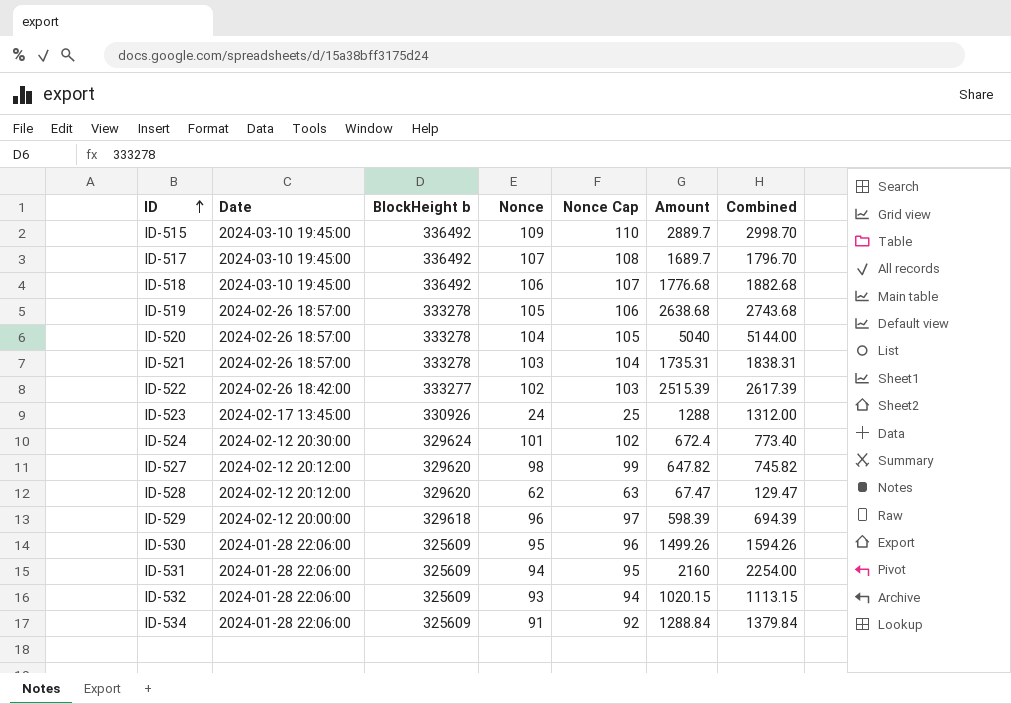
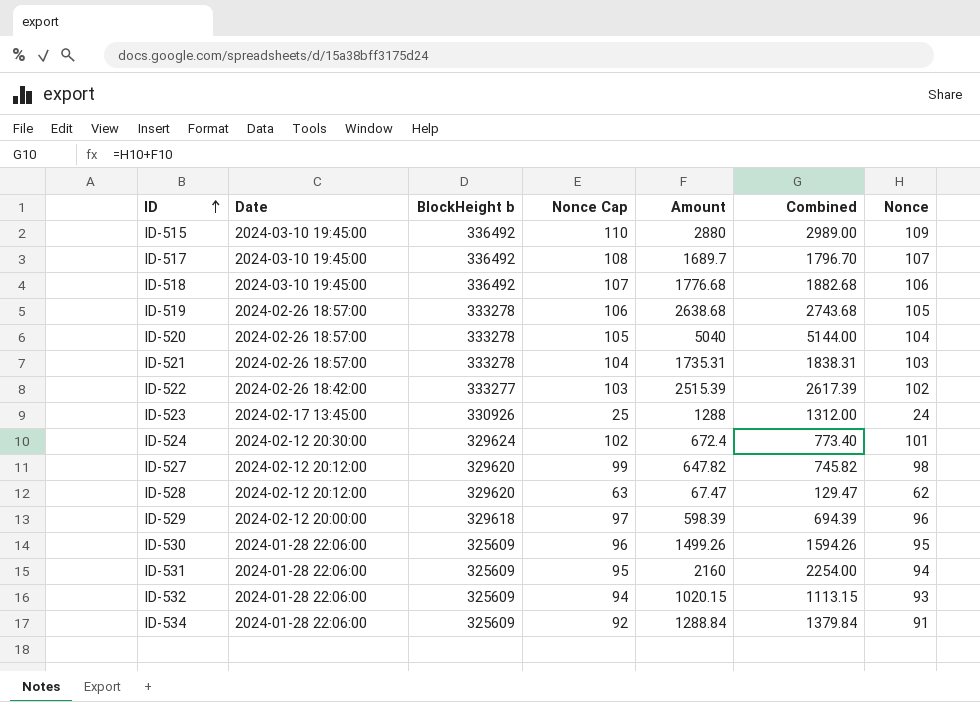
column Nonce | position: 4 -> 7
ID-515 | Amount: 2889.7 -> 2880
ID-515 | Combined: 2998.70 -> 2989.00

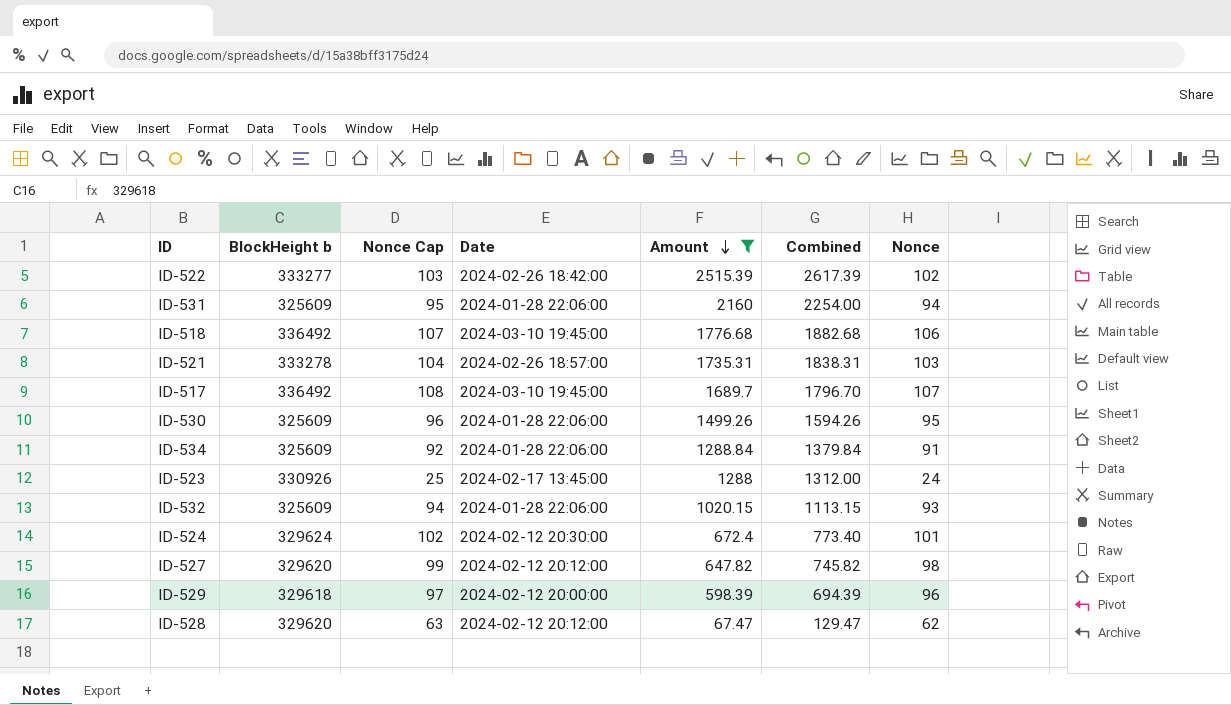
filter: none -> Amount <= 2515.39
row order: ID ascending -> Amount descending
column Date | position: 2 -> 4

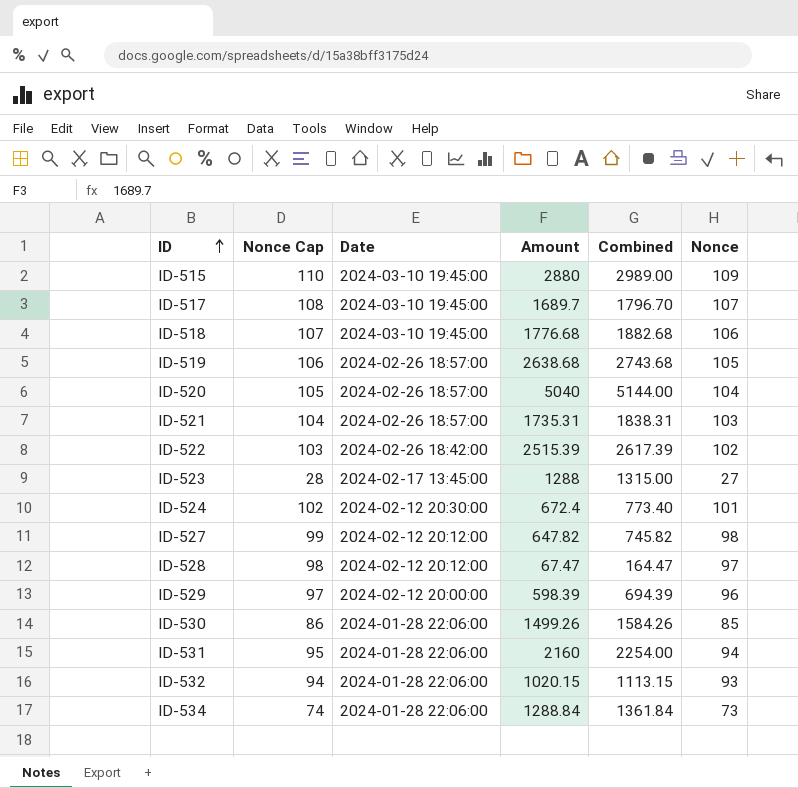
filter: Amount <= 2515.39 -> none
row order: Amount descending -> ID ascending
column BlockHeight b | position: 2 -> none
ID-523 | Nonce Cap: 25 -> 28
ID-523 | Combined: 1312.00 -> 1315.00
ID-523 | Nonce: 24 -> 27
ID-528 | Nonce Cap: 63 -> 98
ID-528 | Combined: 129.47 -> 164.47
ID-528 | Nonce: 62 -> 97
ID-530 | Nonce Cap: 96 -> 86
ID-530 | Combined: 1594.26 -> 1584.26
ID-530 | Nonce: 95 -> 85
ID-534 | Nonce Cap: 92 -> 74
ID-534 | Combined: 1379.84 -> 1361.84
ID-534 | Nonce: 91 -> 73

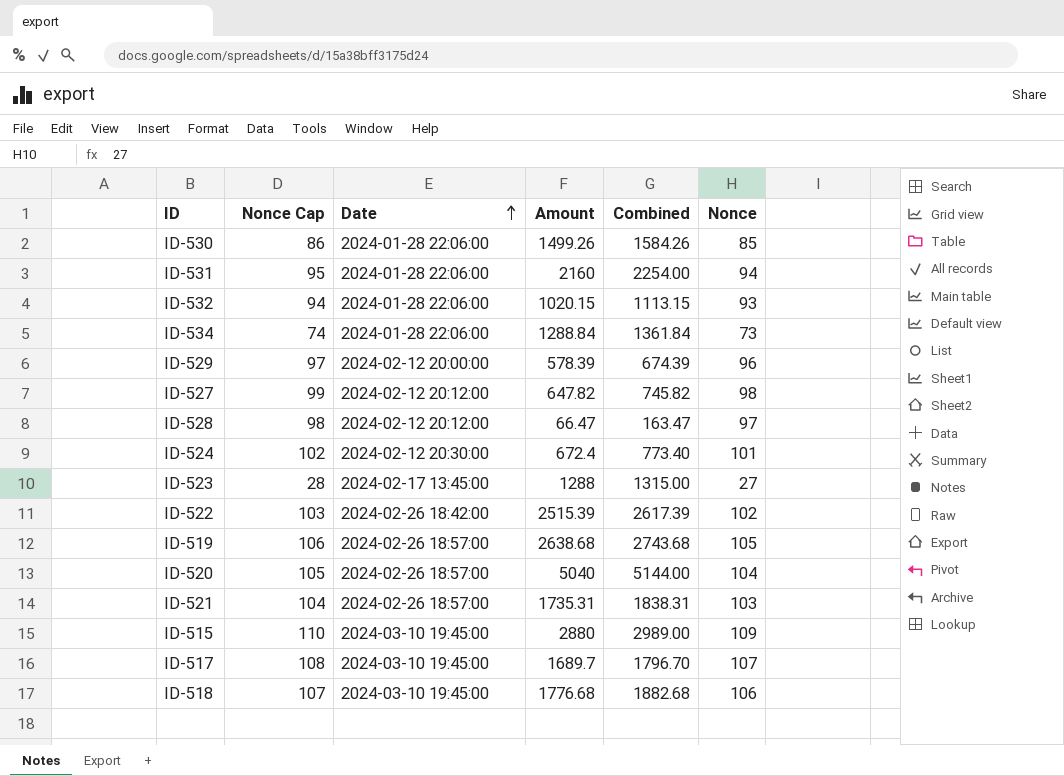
row order: ID ascending -> Date ascending
ID-529 | Amount: 598.39 -> 578.39
ID-529 | Combined: 694.39 -> 674.39
ID-528 | Amount: 67.47 -> 66.47
ID-528 | Combined: 164.47 -> 163.47

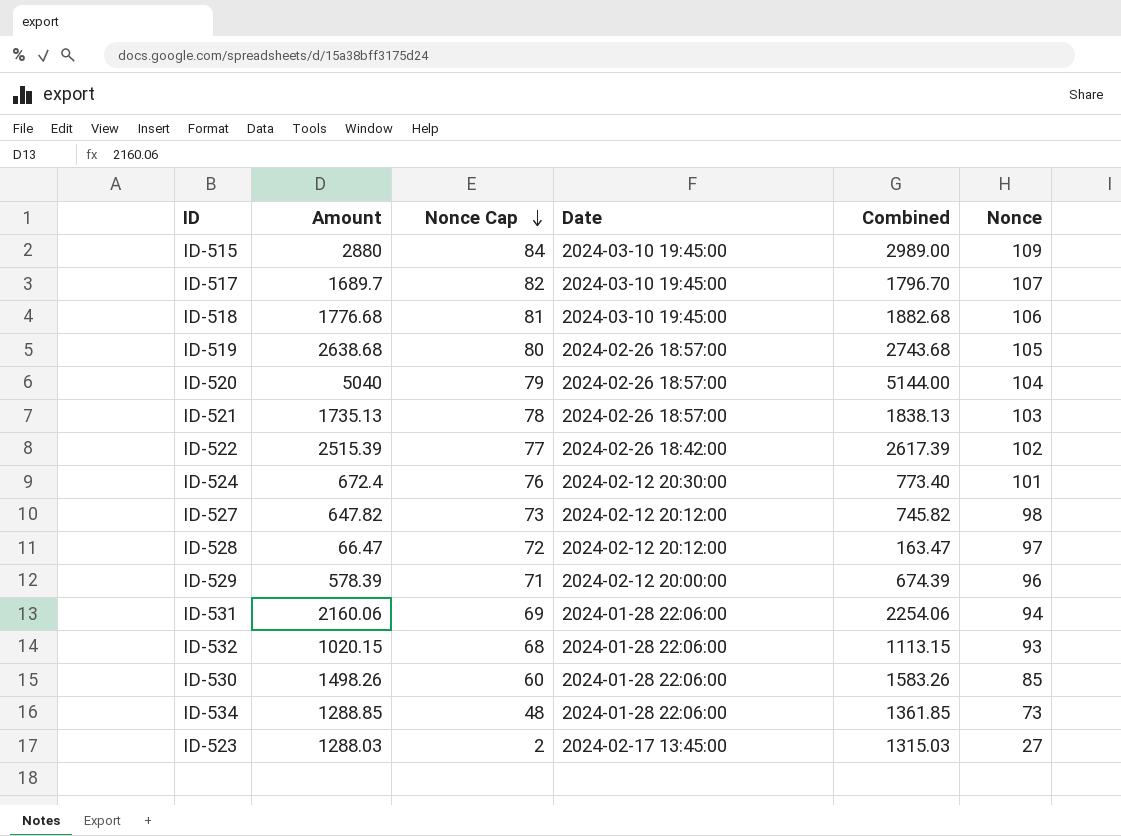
row order: Date ascending -> Nonce Cap descending
column Amount | position: 4 -> 2
column Nonce Cap | formula: [Nonce] + 1 -> [Nonce] - 25
ID-521 | Amount: 1735.31 -> 1735.13
ID-521 | Combined: 1838.31 -> 1838.13
ID-531 | Amount: 2160 -> 2160.06
ID-531 | Combined: 2254.00 -> 2254.06
ID-530 | Amount: 1499.26 -> 1498.26
ID-530 | Combined: 1584.26 -> 1583.26
ID-534 | Amount: 1288.84 -> 1288.85
ID-534 | Combined: 1361.84 -> 1361.85
ID-523 | Amount: 1288 -> 1288.03
ID-523 | Combined: 1315.00 -> 1315.03

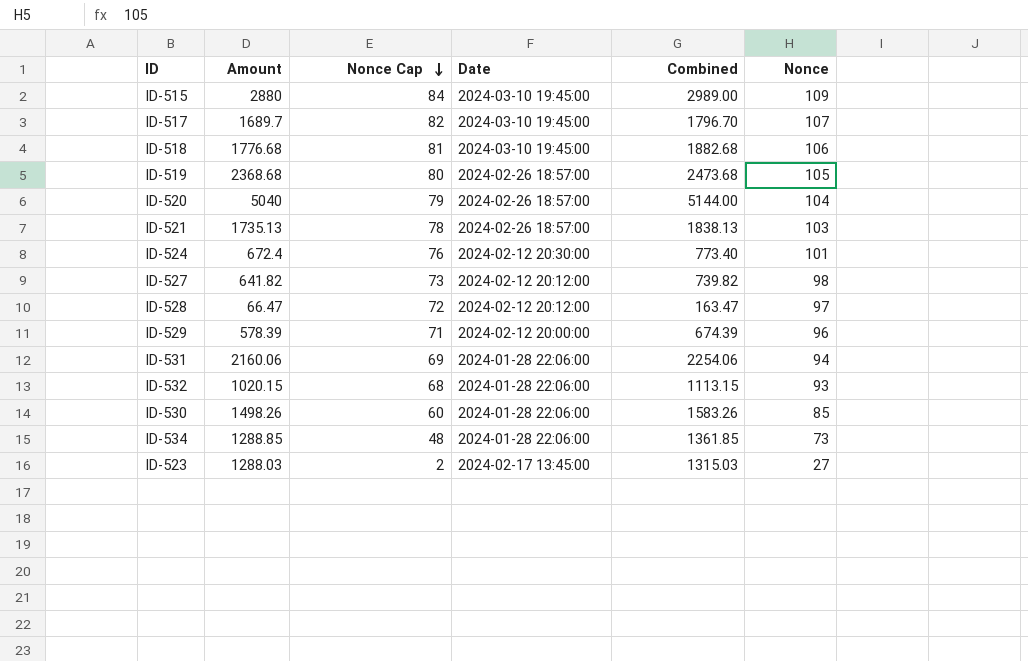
row ID-522: 2515.39 | 77 | 2024-02-26 18:42:00 | 2617.39 | 102 -> none
ID-519 | Amount: 2638.68 -> 2368.68
ID-519 | Combined: 2743.68 -> 2473.68
ID-527 | Amount: 647.82 -> 641.82
ID-527 | Combined: 745.82 -> 739.82

